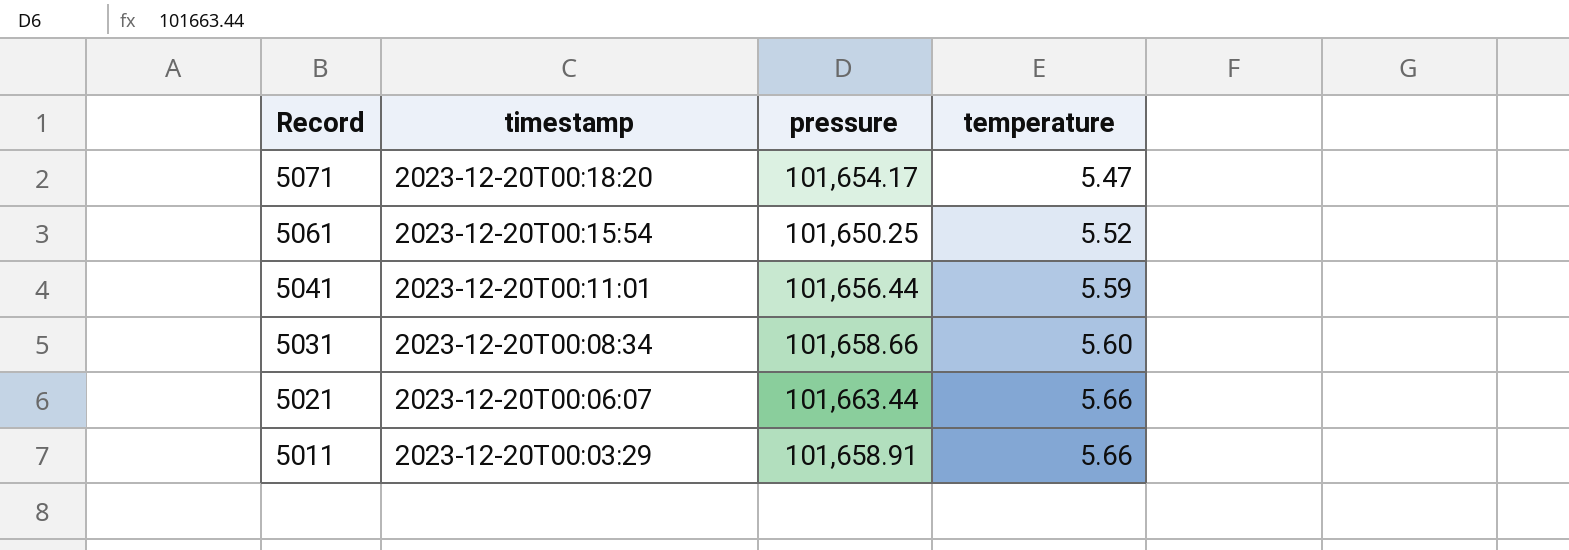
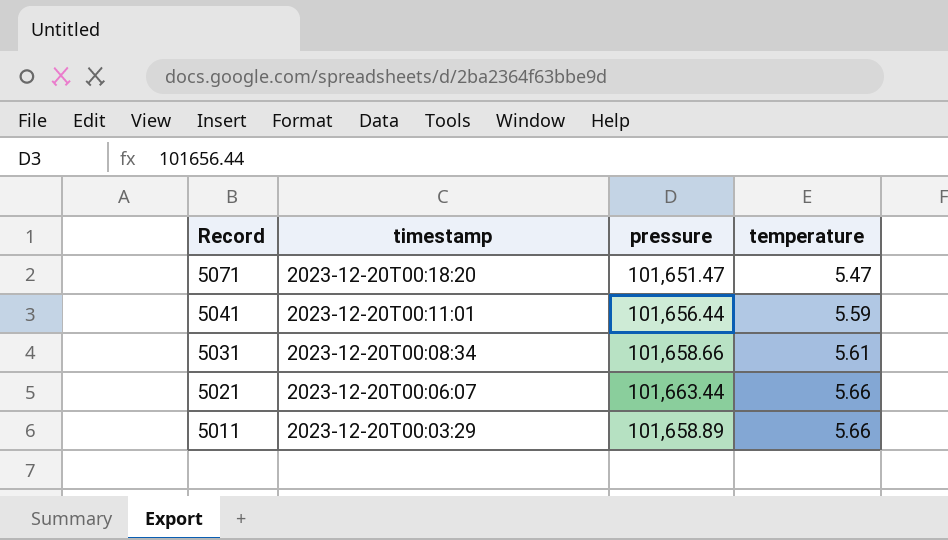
row 5061: 2023-12-20T00:15:54 | 101,650.25 | 5.52 -> none
5071 | pressure: 101,654.17 -> 101,651.47
5031 | temperature: 5.60 -> 5.61
5011 | pressure: 101,658.91 -> 101,658.89

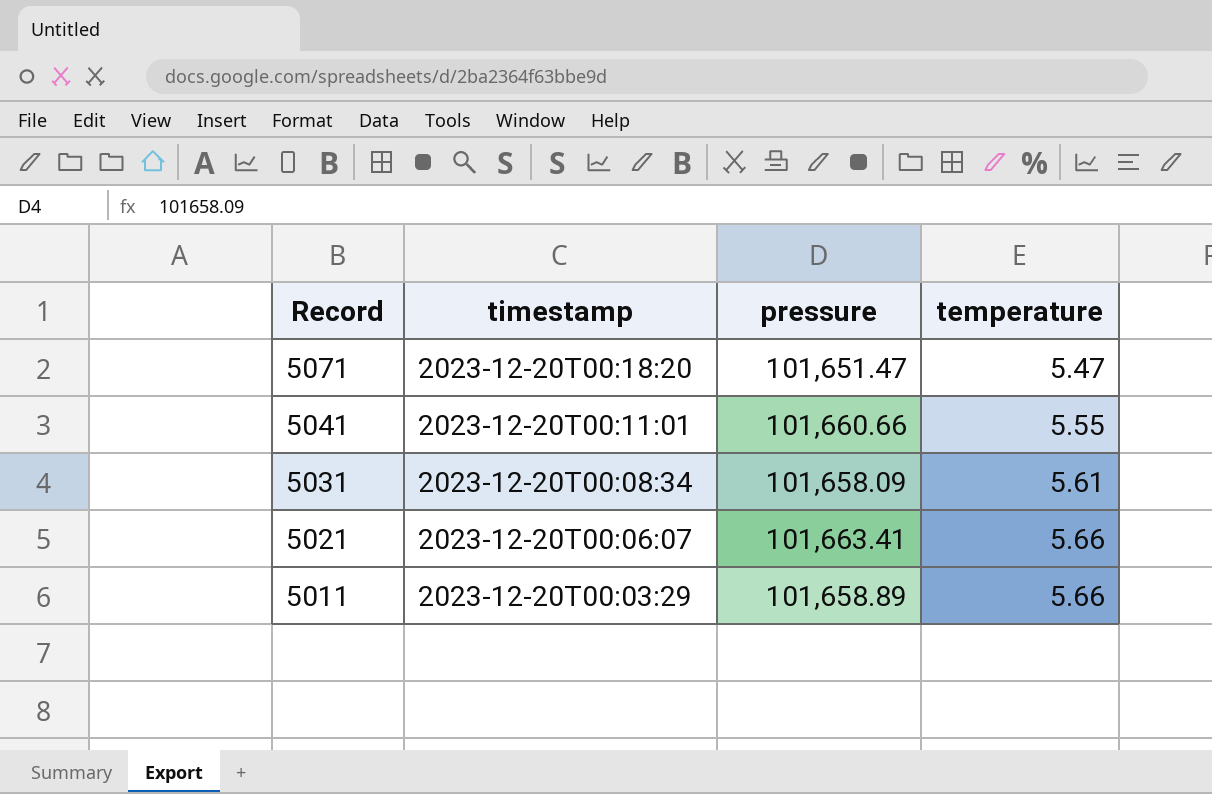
5041 | pressure: 101,656.44 -> 101,660.66
5041 | temperature: 5.59 -> 5.55
5031 | pressure: 101,658.66 -> 101,658.09
5021 | pressure: 101,663.44 -> 101,663.41

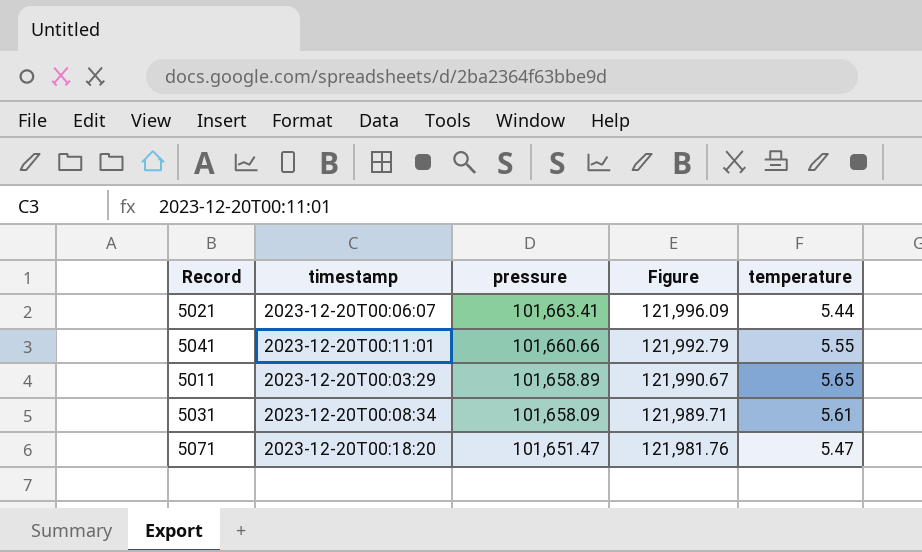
row order: Record descending -> pressure descending
column Figure | formula: none -> [pressure] * 1.2
5021 | temperature: 5.66 -> 5.44
5011 | temperature: 5.66 -> 5.65

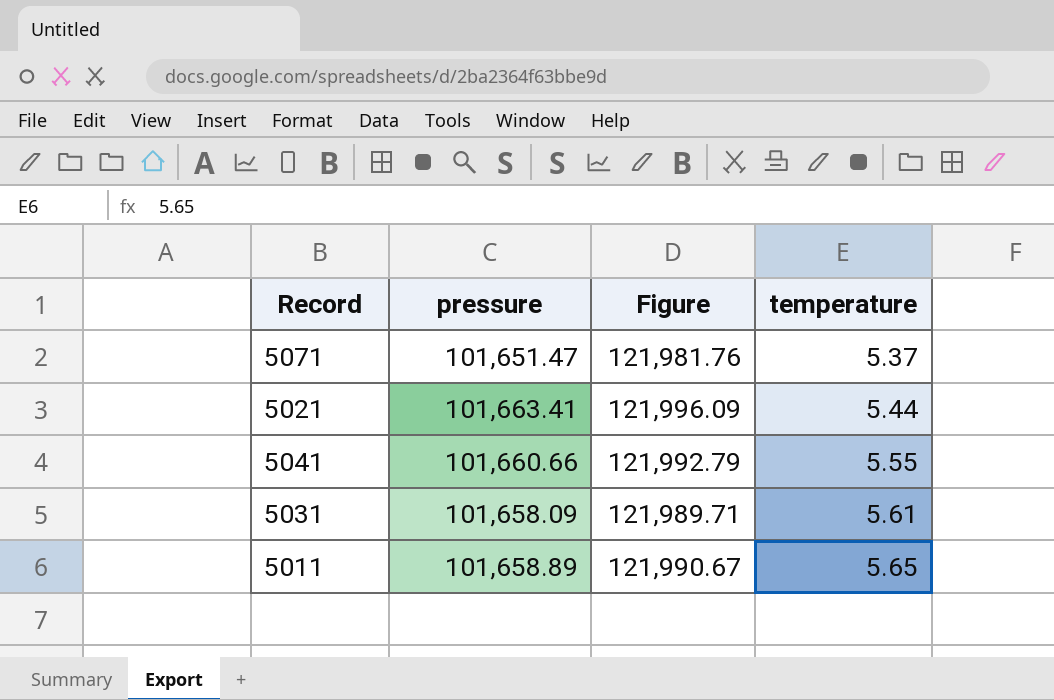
row order: pressure descending -> temperature ascending
column timestamp | position: 2 -> none
5071 | temperature: 5.47 -> 5.37

